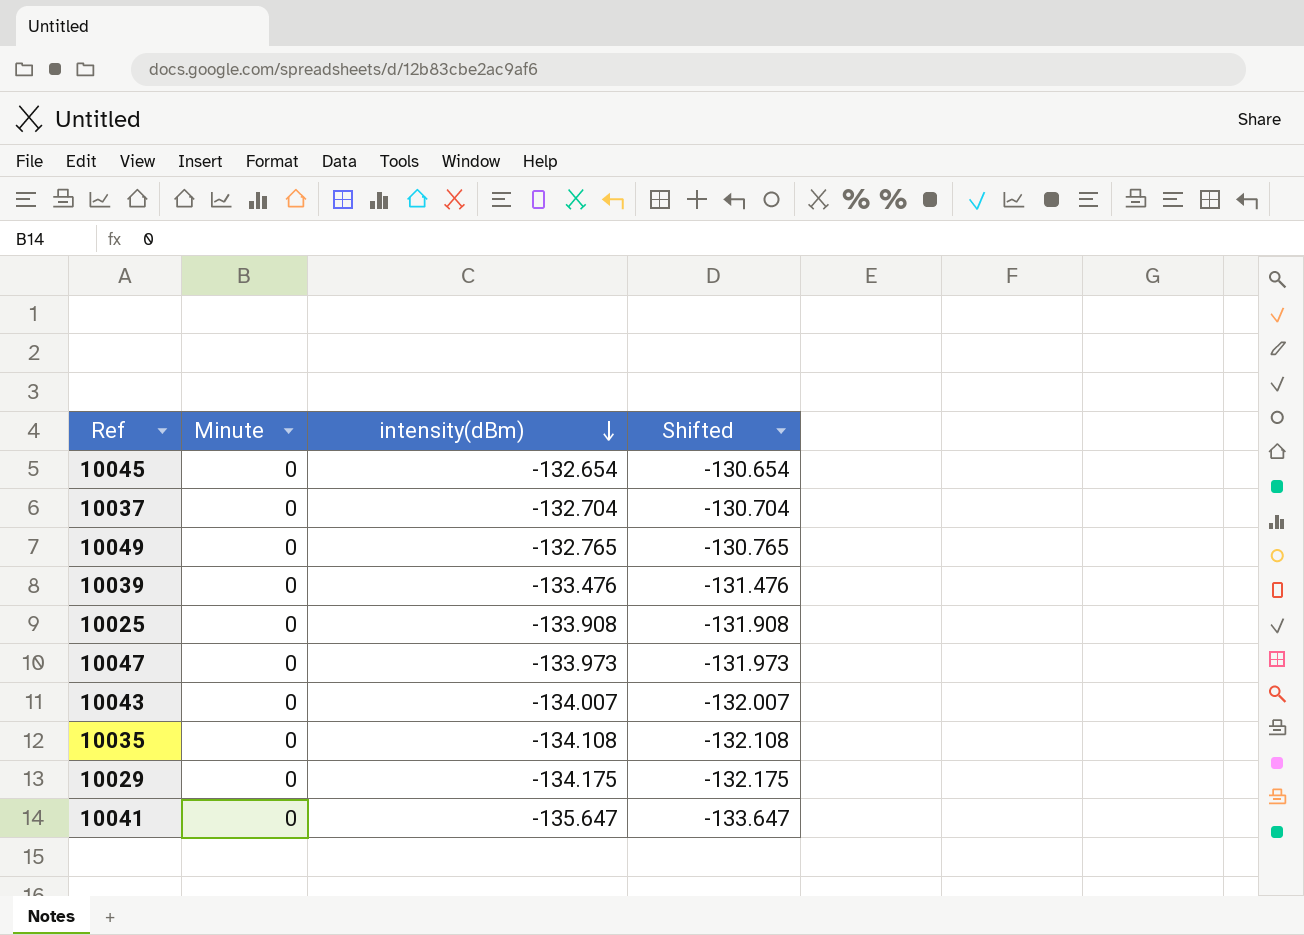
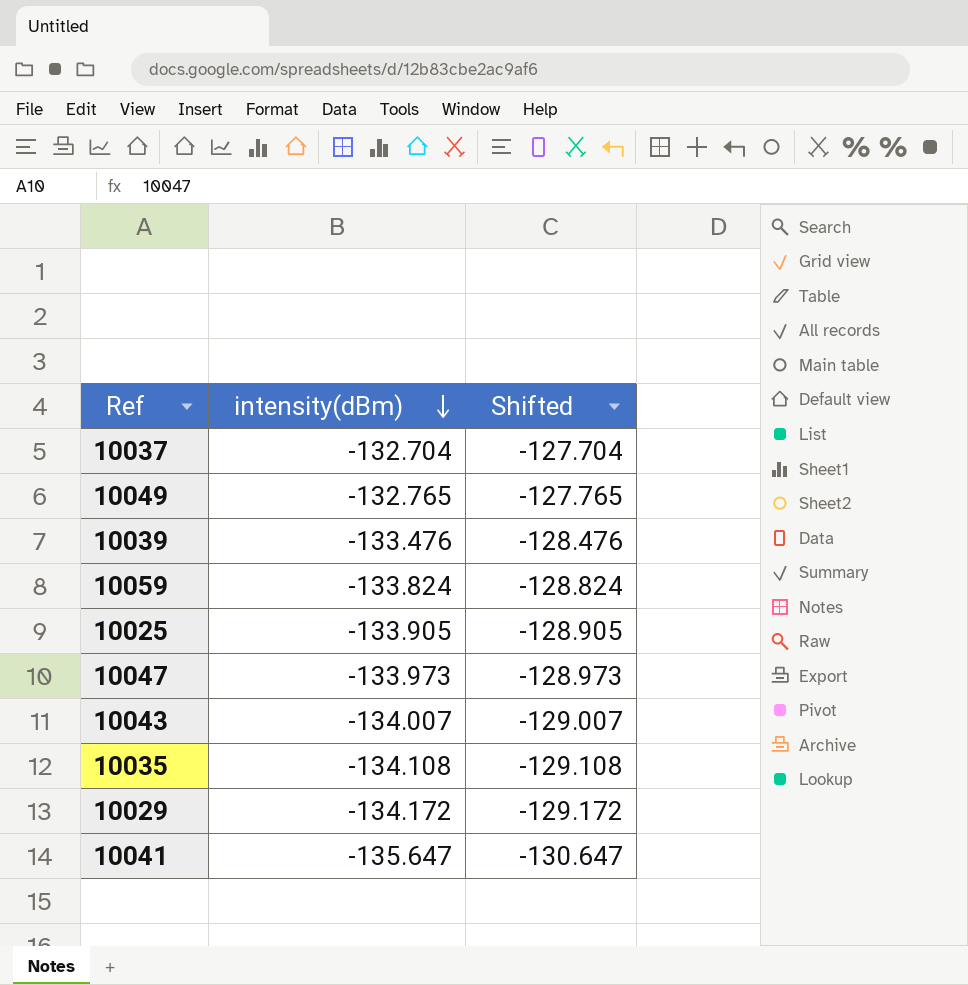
column Minute | position: 2 -> none
column Shifted | formula: [intensity(dBm)] + 2 -> [intensity(dBm)] + 5
row 10045: 0 | -132.654 | -130.654 -> none
row 10059: none -> -133.824 | -128.824
10025 | intensity(dBm): -133.908 -> -133.905
10029 | intensity(dBm): -134.175 -> -134.172

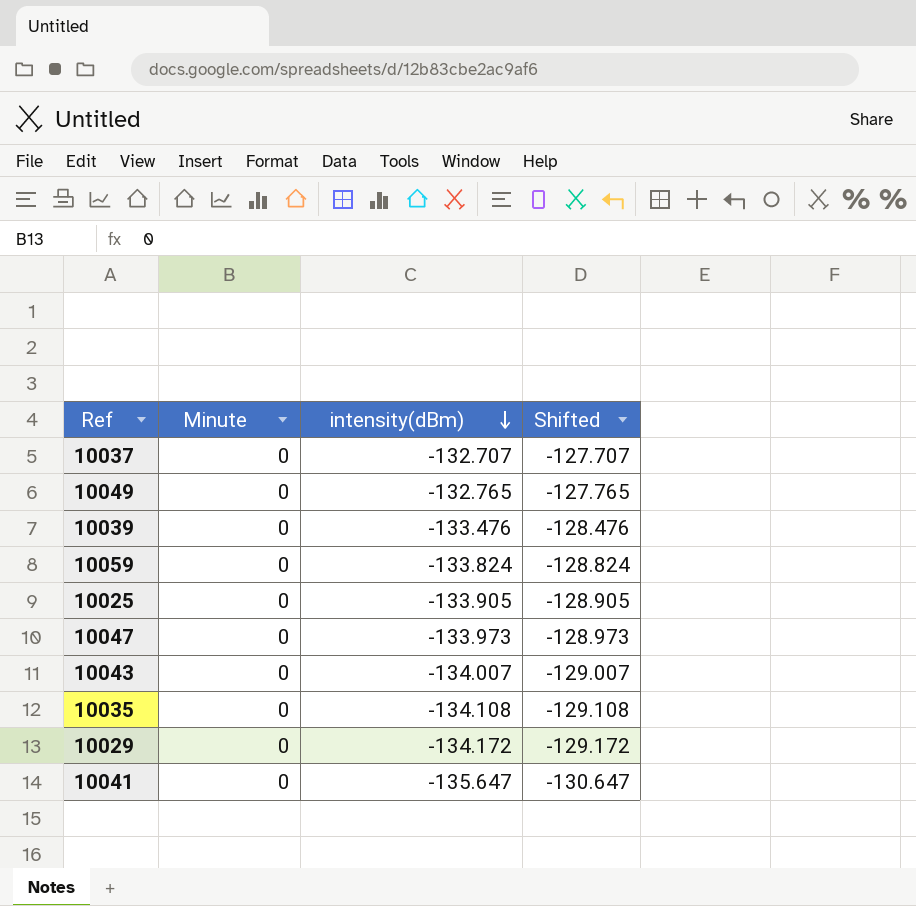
column Minute | position: none -> 2
10037 | intensity(dBm): -132.704 -> -132.707
10037 | Shifted: -127.704 -> -127.707

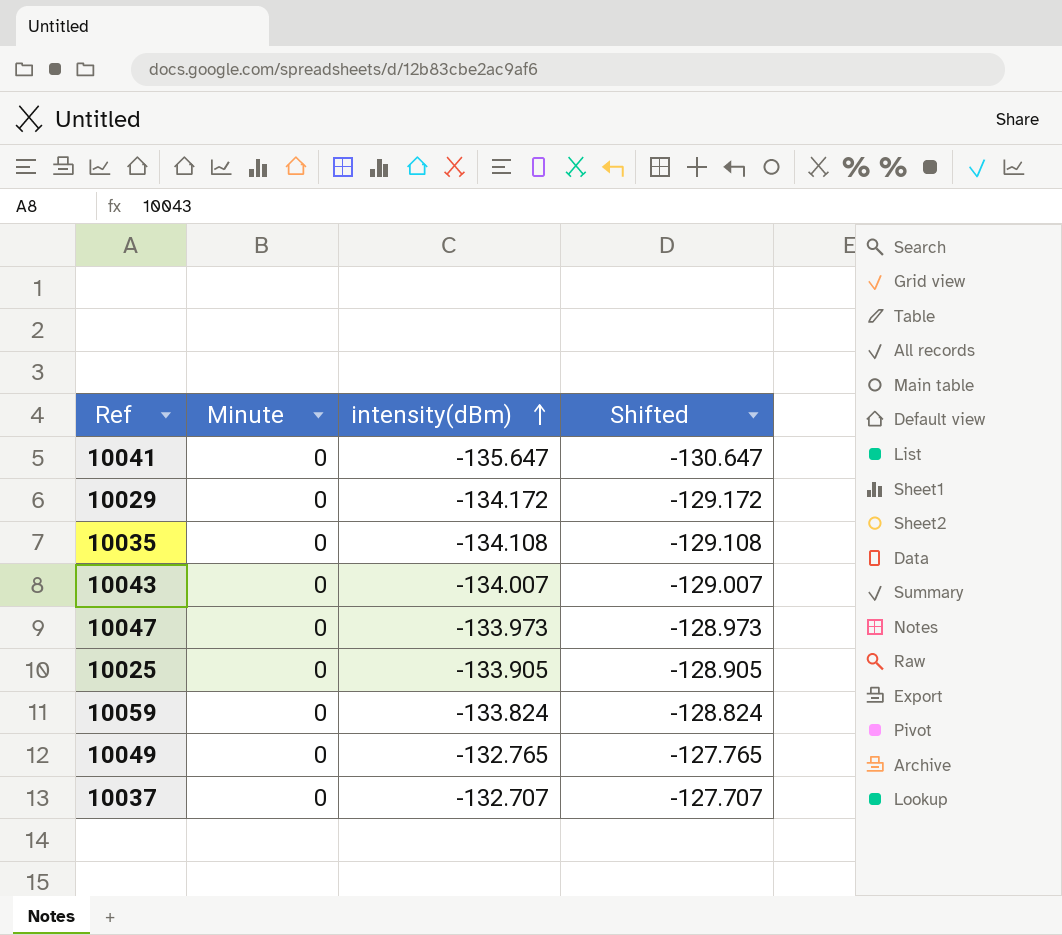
row order: intensity(dBm) descending -> intensity(dBm) ascending
row 10039: 0 | -133.476 | -128.476 -> none

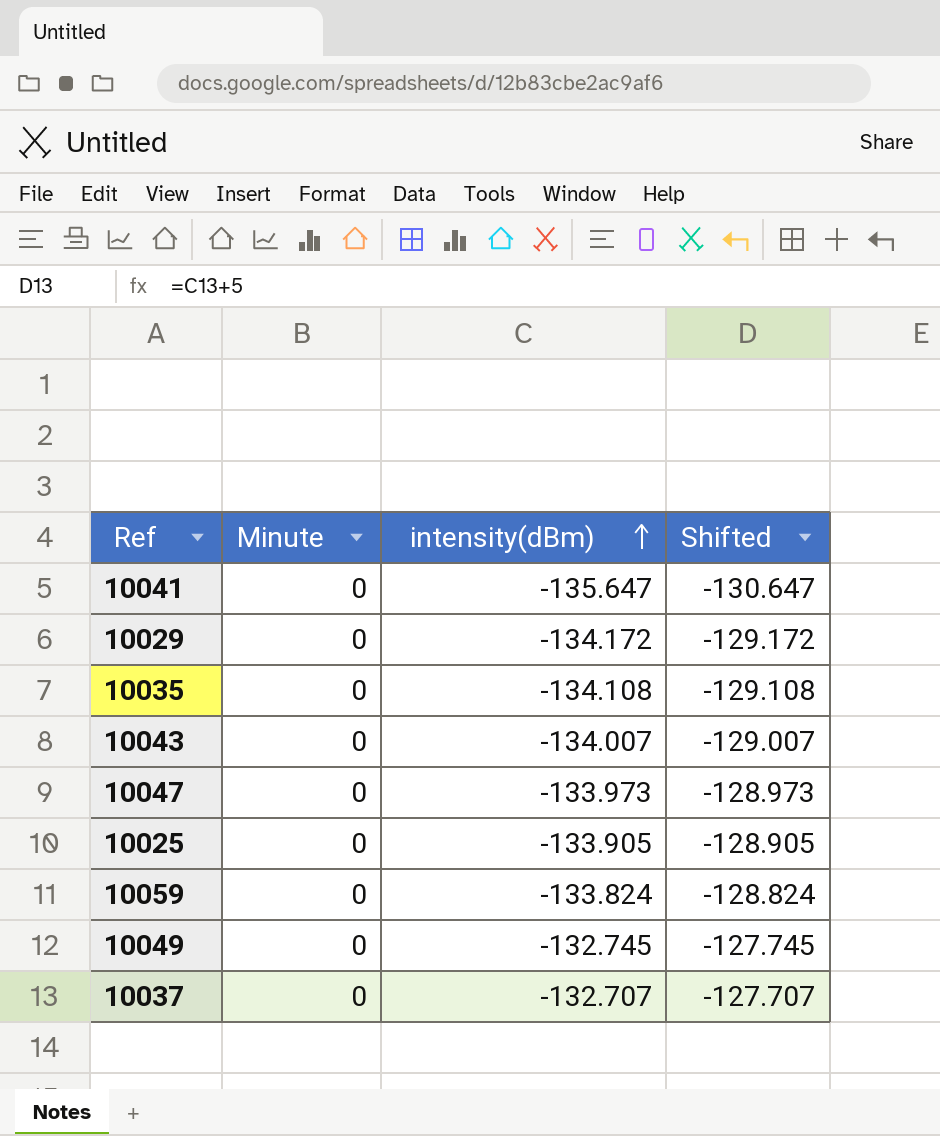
10049 | intensity(dBm): -132.765 -> -132.745
10049 | Shifted: -127.765 -> -127.745

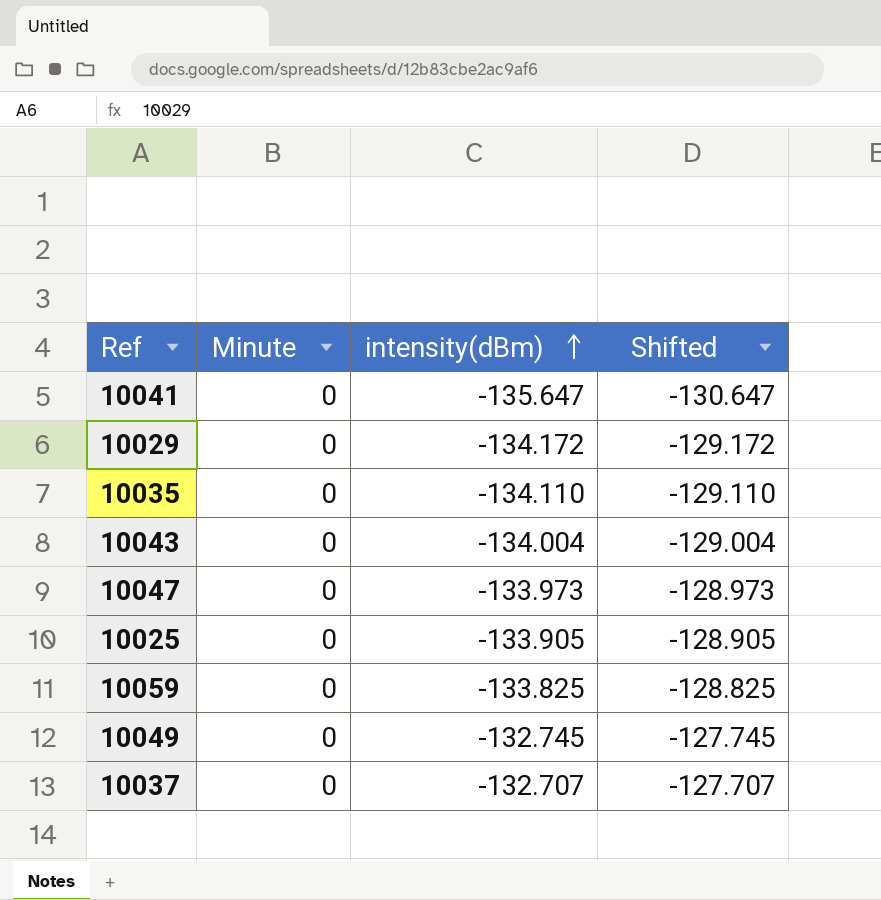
10035 | intensity(dBm): -134.108 -> -134.110
10035 | Shifted: -129.108 -> -129.110
10043 | intensity(dBm): -134.007 -> -134.004
10043 | Shifted: -129.007 -> -129.004
10059 | intensity(dBm): -133.824 -> -133.825
10059 | Shifted: -128.824 -> -128.825

